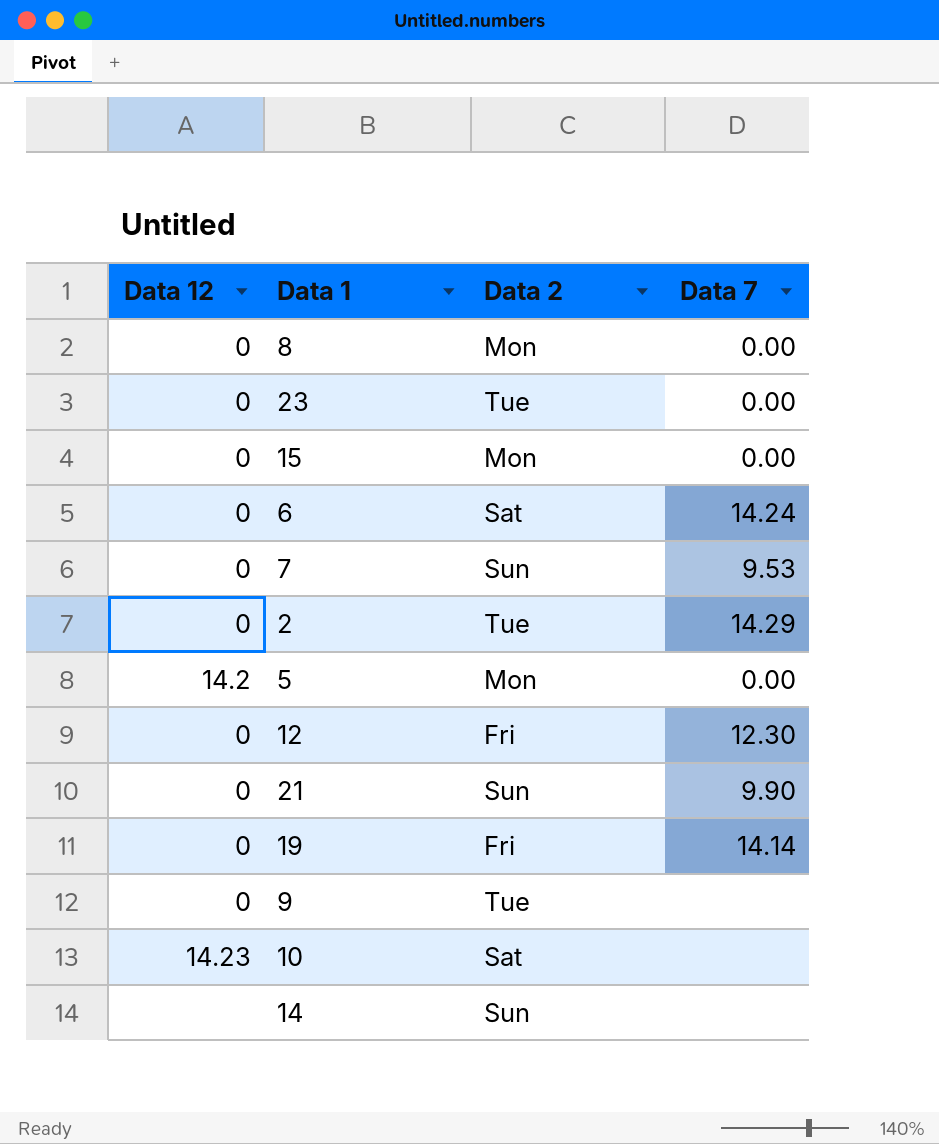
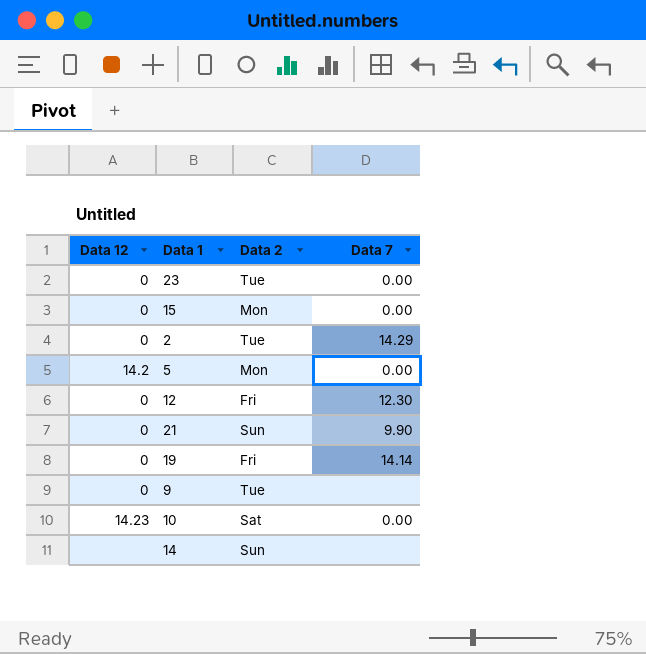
row 8: 0 | Mon | 0.00 -> none
row 6: 0 | Sat | 14.24 -> none
row 7: 0 | Sun | 9.53 -> none
10 | Data 7: none -> 0.00

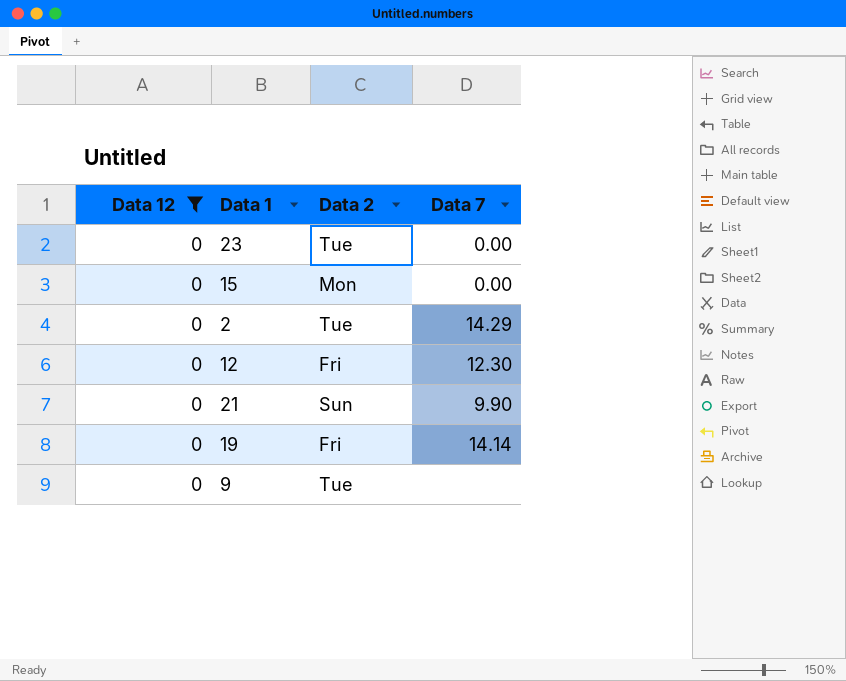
filter: none -> Data 12 = 0

